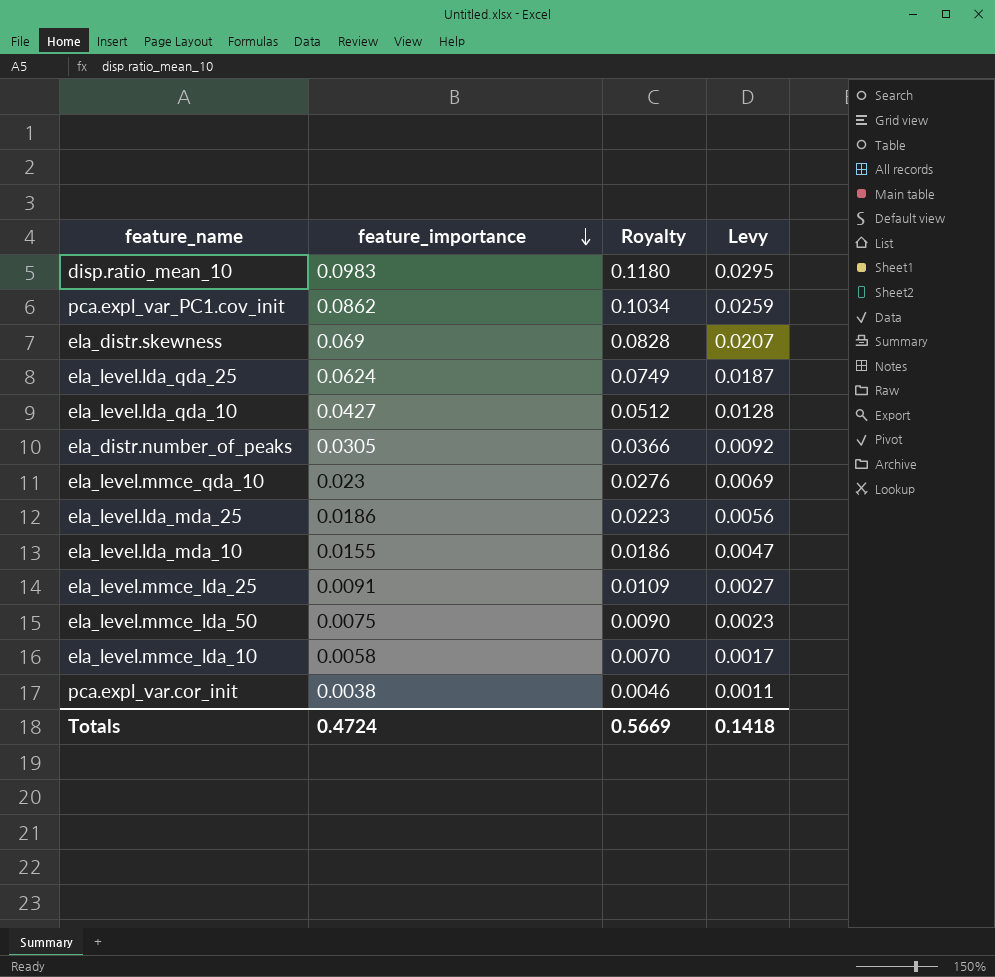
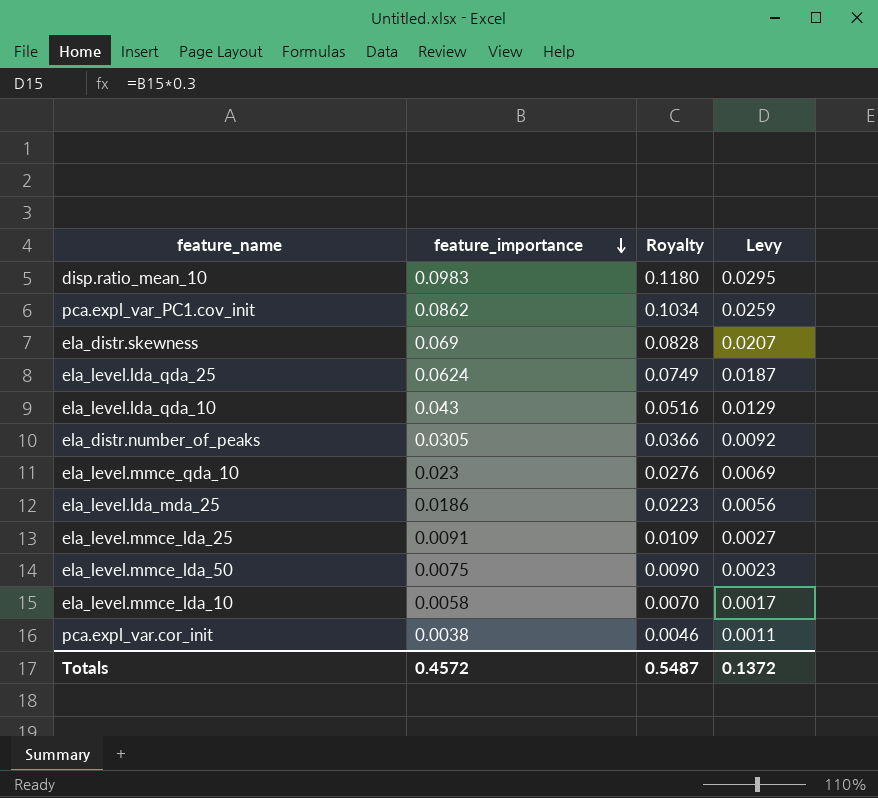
row ela_level.lda_mda_10: 0.0155 | 0.0186 | 0.0047 -> none
ela_level.lda_qda_10 | feature_importance: 0.0427 -> 0.043
ela_level.lda_qda_10 | Royalty: 0.0512 -> 0.0516
ela_level.lda_qda_10 | Levy: 0.0128 -> 0.0129
Totals | feature_importance: 0.4724 -> 0.4572
Totals | Royalty: 0.5669 -> 0.5487
Totals | Levy: 0.1418 -> 0.1372

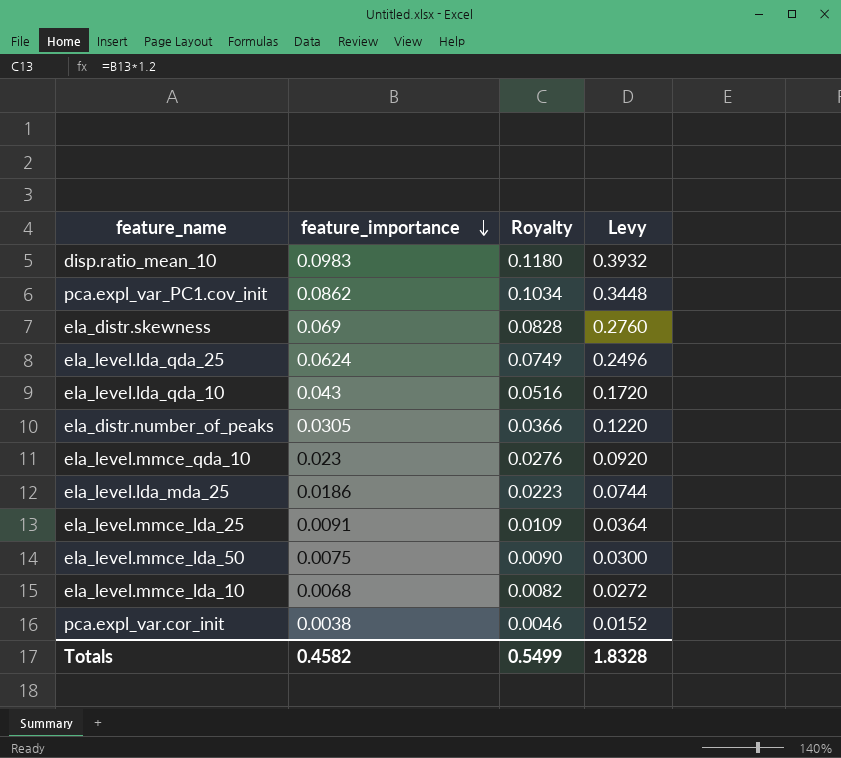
column Levy | formula: [feature_importance] * 0.3 -> [feature_importance] * 4
ela_level.mmce_lda_10 | feature_importance: 0.0058 -> 0.0068
ela_level.mmce_lda_10 | Royalty: 0.0070 -> 0.0082
Totals | feature_importance: 0.4572 -> 0.4582
Totals | Royalty: 0.5487 -> 0.5499
Totals | Levy: 0.1372 -> 1.8328

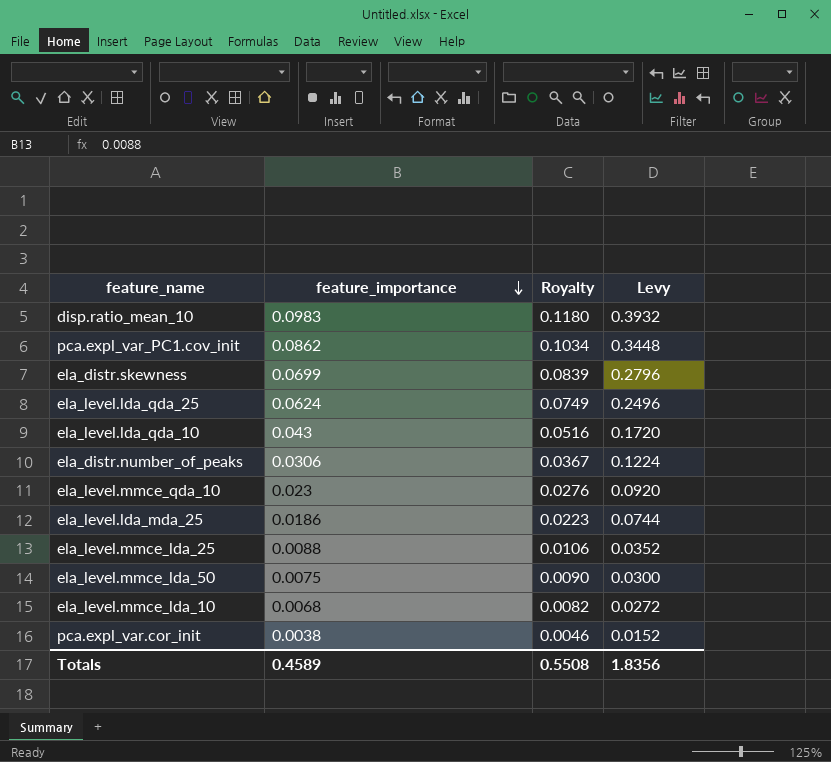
ela_distr.skewness | feature_importance: 0.069 -> 0.0699
ela_distr.skewness | Royalty: 0.0828 -> 0.0839
ela_distr.skewness | Levy: 0.2760 -> 0.2796
ela_distr.number_of_peaks | feature_importance: 0.0305 -> 0.0306
ela_distr.number_of_peaks | Royalty: 0.0366 -> 0.0367
ela_distr.number_of_peaks | Levy: 0.1220 -> 0.1224
ela_level.mmce_lda_25 | feature_importance: 0.0091 -> 0.0088
ela_level.mmce_lda_25 | Royalty: 0.0109 -> 0.0106
ela_level.mmce_lda_25 | Levy: 0.0364 -> 0.0352
Totals | feature_importance: 0.4582 -> 0.4589
Totals | Royalty: 0.5499 -> 0.5508
Totals | Levy: 1.8328 -> 1.8356

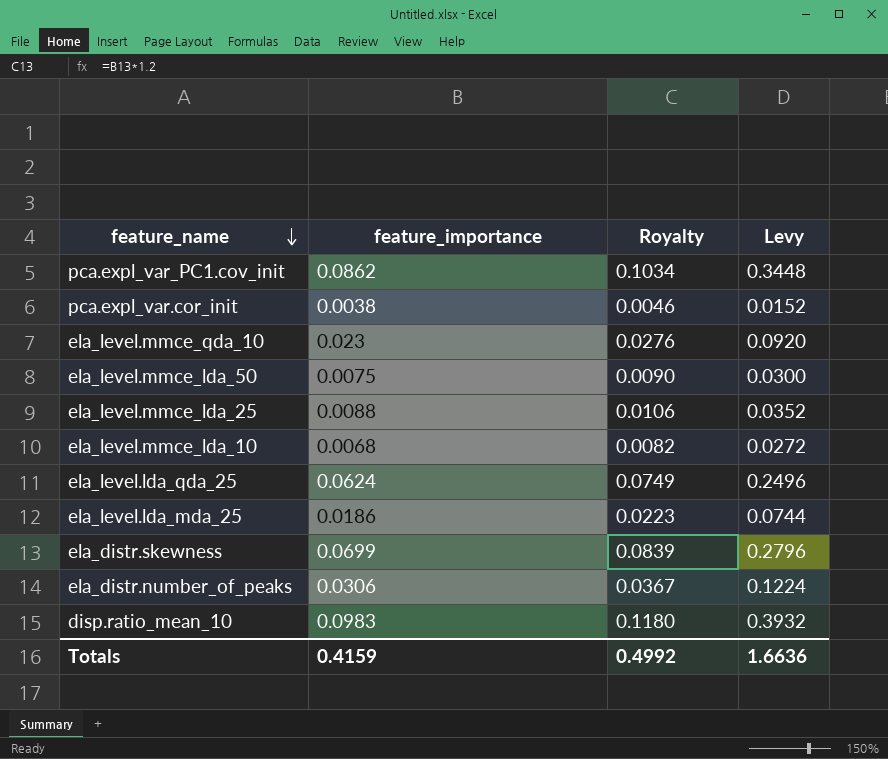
row order: feature_importance descending -> feature_name descending
row ela_level.lda_qda_10: 0.043 | 0.0516 | 0.1720 -> none
Totals | feature_importance: 0.4589 -> 0.4159
Totals | Royalty: 0.5508 -> 0.4992
Totals | Levy: 1.8356 -> 1.6636

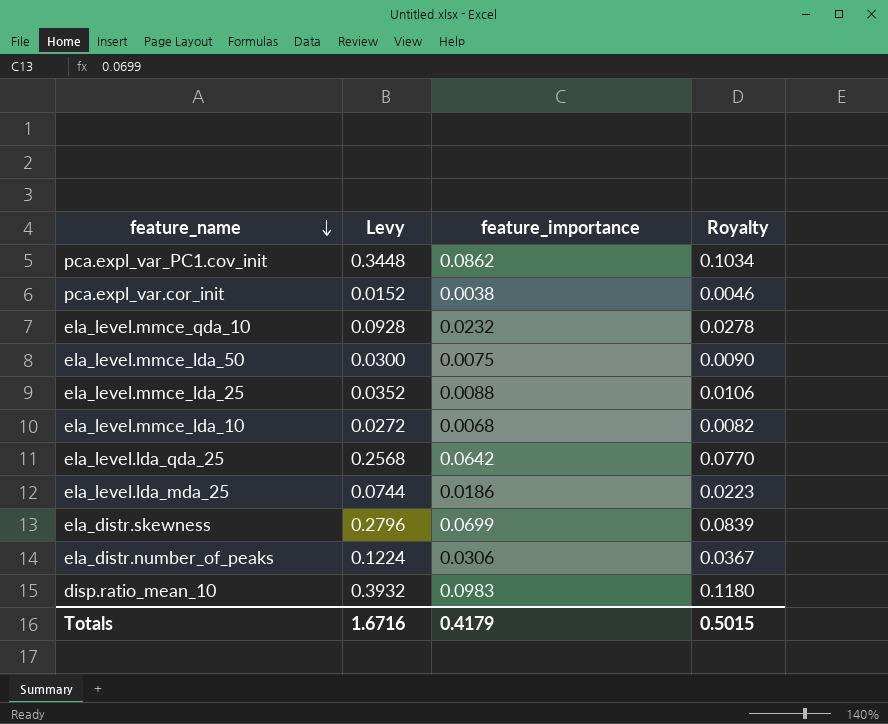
column Levy | position: 4 -> 2
ela_level.mmce_qda_10 | Levy: 0.0920 -> 0.0928
ela_level.mmce_qda_10 | feature_importance: 0.023 -> 0.0232
ela_level.mmce_qda_10 | Royalty: 0.0276 -> 0.0278
ela_level.lda_qda_25 | Levy: 0.2496 -> 0.2568
ela_level.lda_qda_25 | feature_importance: 0.0624 -> 0.0642
ela_level.lda_qda_25 | Royalty: 0.0749 -> 0.0770
Totals | Levy: 1.6636 -> 1.6716
Totals | feature_importance: 0.4159 -> 0.4179
Totals | Royalty: 0.4992 -> 0.5015

